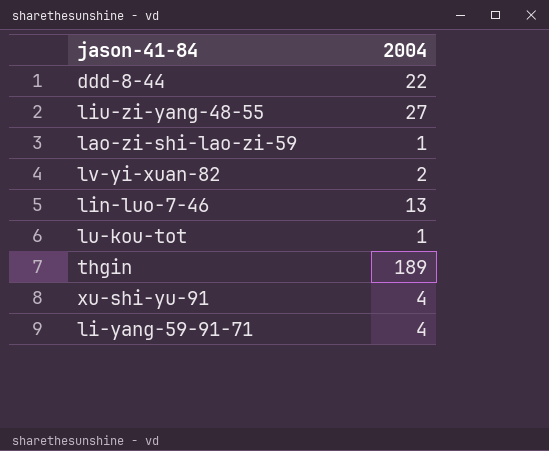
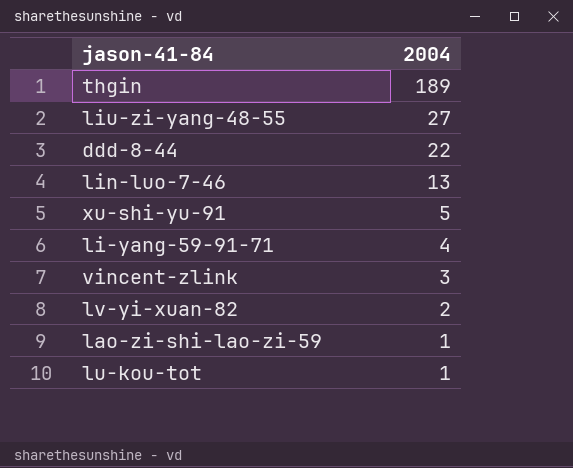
row order: none -> 2004 descending
xu-shi-yu-91 | 2004: 4 -> 5
row vincent-zlink: none -> 3

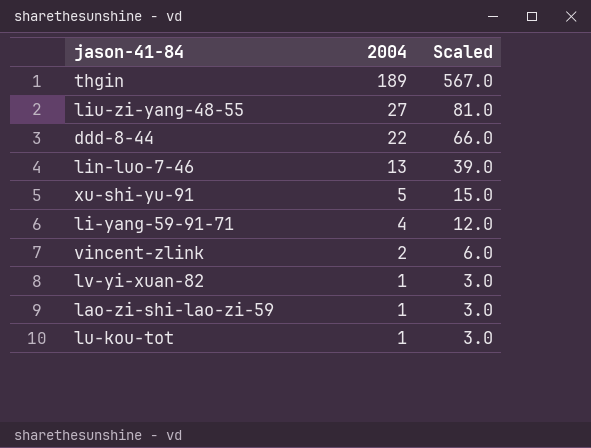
column Scaled | formula: none -> [2004] * 3
vincent-zlink | 2004: 3 -> 2
lv-yi-xuan-82 | 2004: 2 -> 1

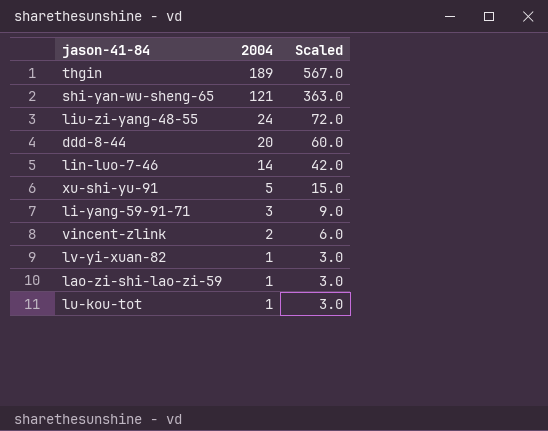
row shi-yan-wu-sheng-65: none -> 121 | 363.0
liu-zi-yang-48-55 | 2004: 27 -> 24
liu-zi-yang-48-55 | Scaled: 81.0 -> 72.0
ddd-8-44 | 2004: 22 -> 20
ddd-8-44 | Scaled: 66.0 -> 60.0
lin-luo-7-46 | 2004: 13 -> 14
lin-luo-7-46 | Scaled: 39.0 -> 42.0
li-yang-59-91-71 | 2004: 4 -> 3
li-yang-59-91-71 | Scaled: 12.0 -> 9.0

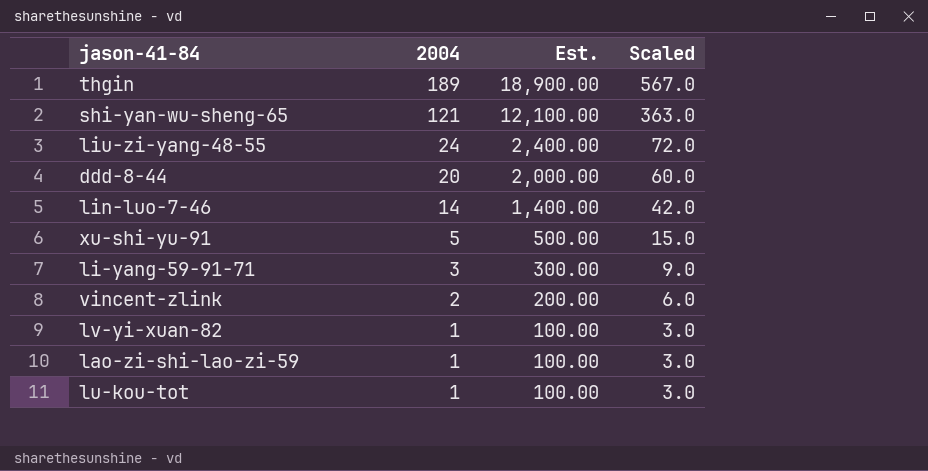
column Est. | formula: none -> [2004] * 100

